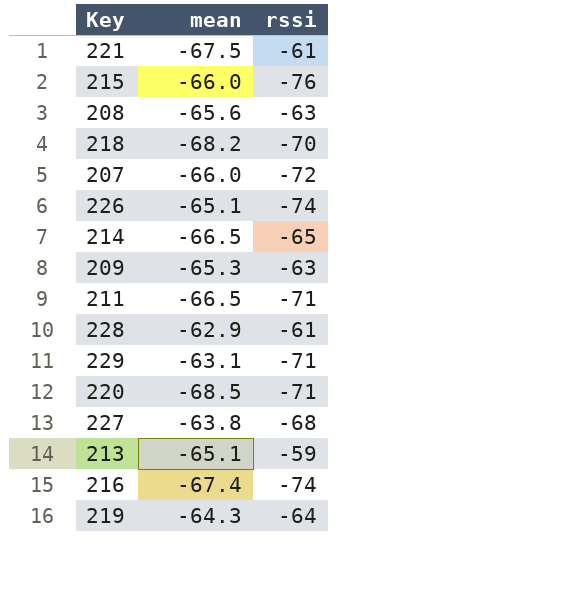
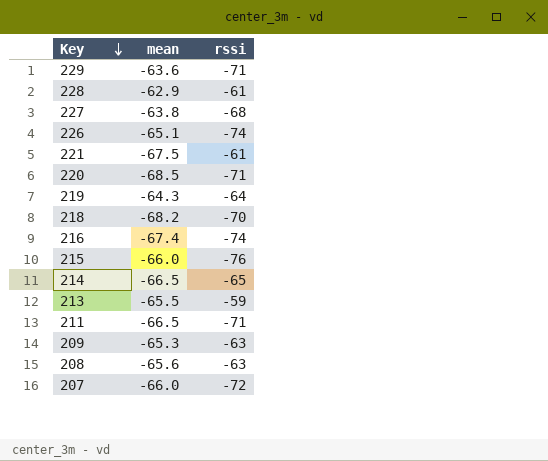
row order: none -> Key descending
229 | mean: -63.1 -> -63.6
213 | mean: -65.1 -> -65.5

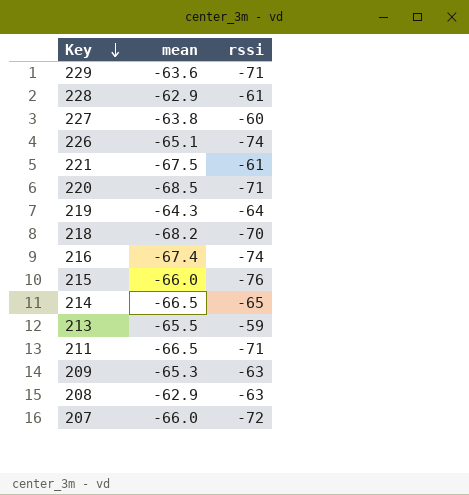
227 | rssi: -68 -> -60
208 | mean: -65.6 -> -62.9

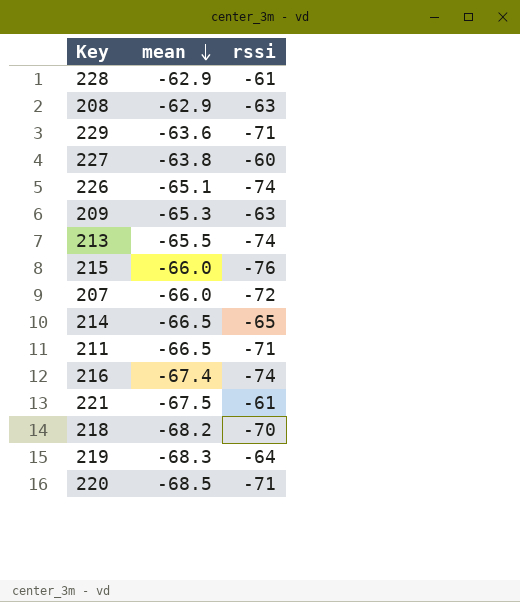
row order: Key descending -> mean descending
213 | rssi: -59 -> -74
219 | mean: -64.3 -> -68.3

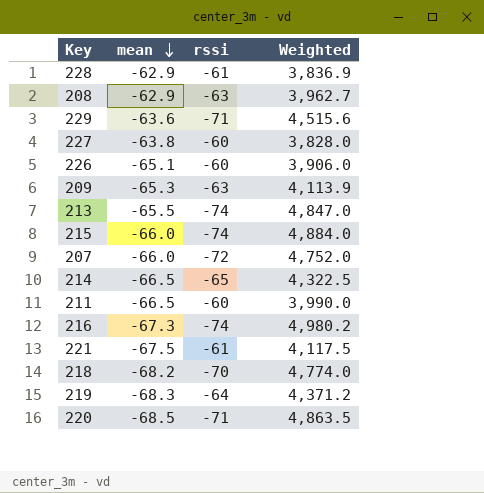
column Weighted | formula: none -> [mean] * [rssi]
226 | rssi: -74 -> -60
215 | rssi: -76 -> -74
211 | rssi: -71 -> -60
216 | mean: -67.4 -> -67.3

